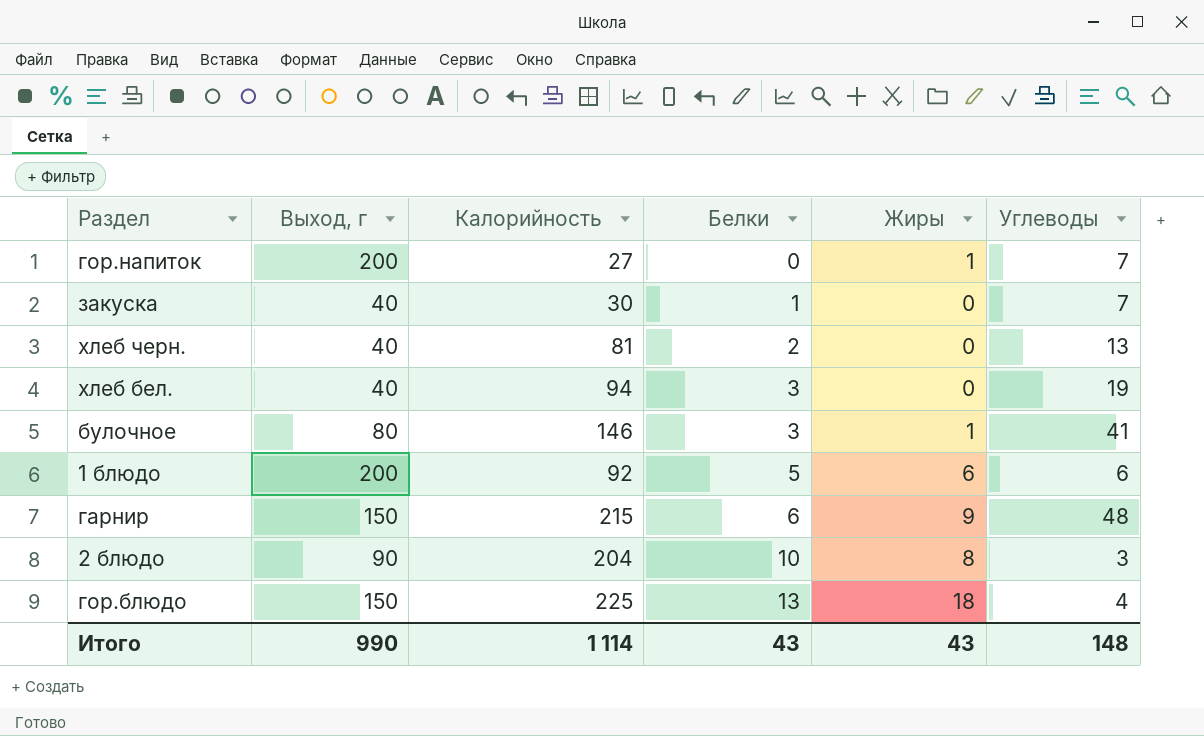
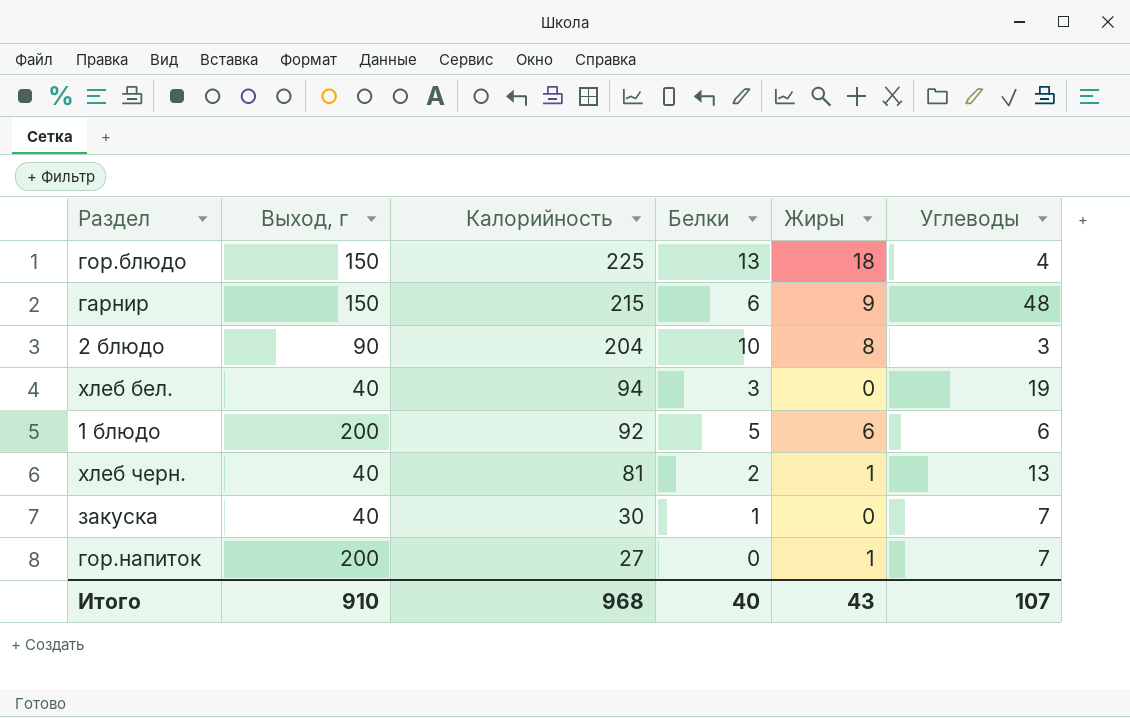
row order: Белки ascending -> Калорийность descending
row булочное: 80 | 146 | 3 | 1 | 41 -> none
хлеб черн. | Жиры: 0 -> 1
Итого | Выход, г: 990 -> 910
Итого | Калорийность: 1 114 -> 968
Итого | Белки: 43 -> 40
Итого | Углеводы: 148 -> 107

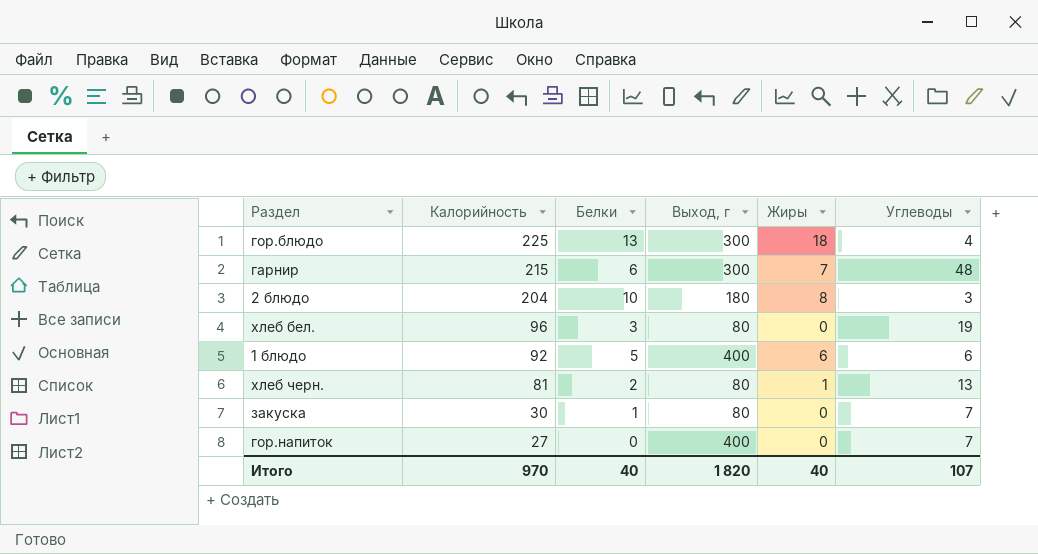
column Выход, г | position: 2 -> 4
гор.блюдо | Выход, г: 150 -> 300
гарнир | Выход, г: 150 -> 300
гарнир | Жиры: 9 -> 7
2 блюдо | Выход, г: 90 -> 180
хлеб бел. | Калорийность: 94 -> 96
хлеб бел. | Выход, г: 40 -> 80
1 блюдо | Выход, г: 200 -> 400
хлеб черн. | Выход, г: 40 -> 80
закуска | Выход, г: 40 -> 80
гор.напиток | Выход, г: 200 -> 400
гор.напиток | Жиры: 1 -> 0
Итого | Калорийность: 968 -> 970
Итого | Выход, г: 910 -> 1 820
Итого | Жиры: 43 -> 40

